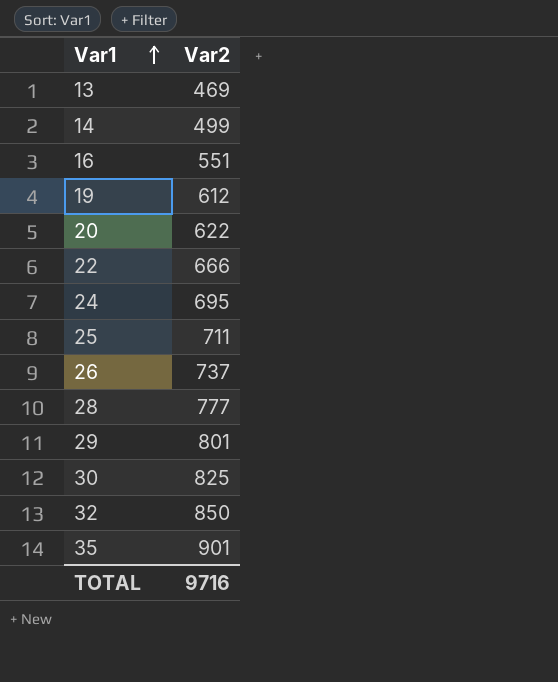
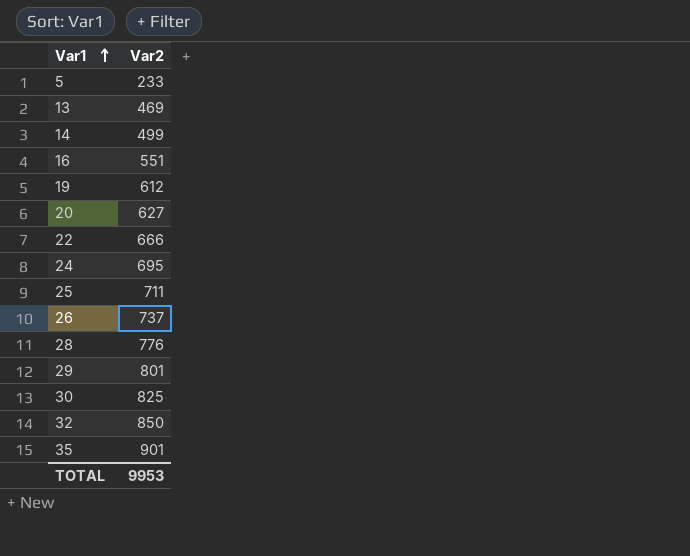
row 5: none -> 233
20 | Var2: 622 -> 627
28 | Var2: 777 -> 776
TOTAL | Var2: 9716 -> 9953

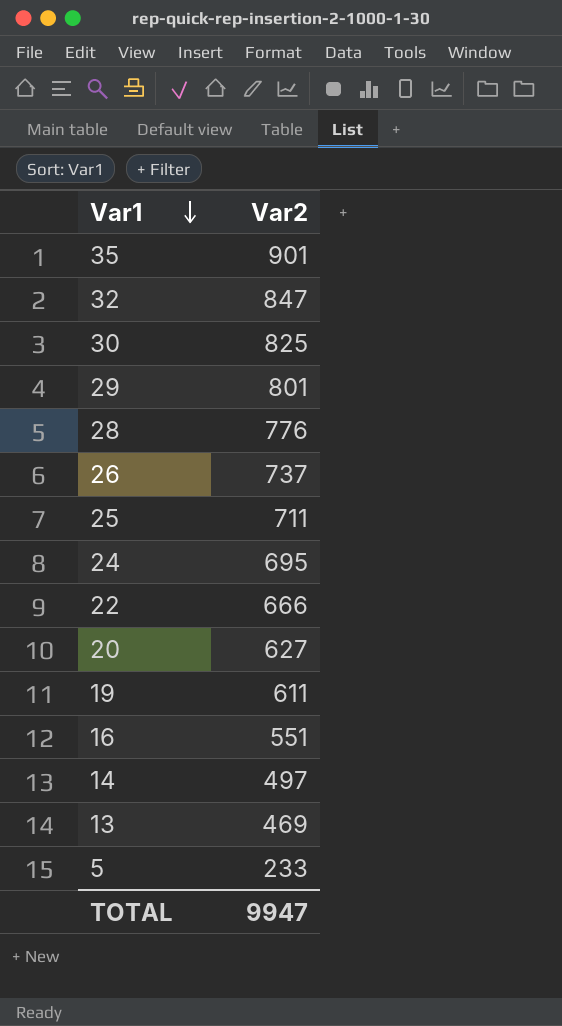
row order: Var1 ascending -> Var1 descending
32 | Var2: 850 -> 847
19 | Var2: 612 -> 611
14 | Var2: 499 -> 497
TOTAL | Var2: 9953 -> 9947

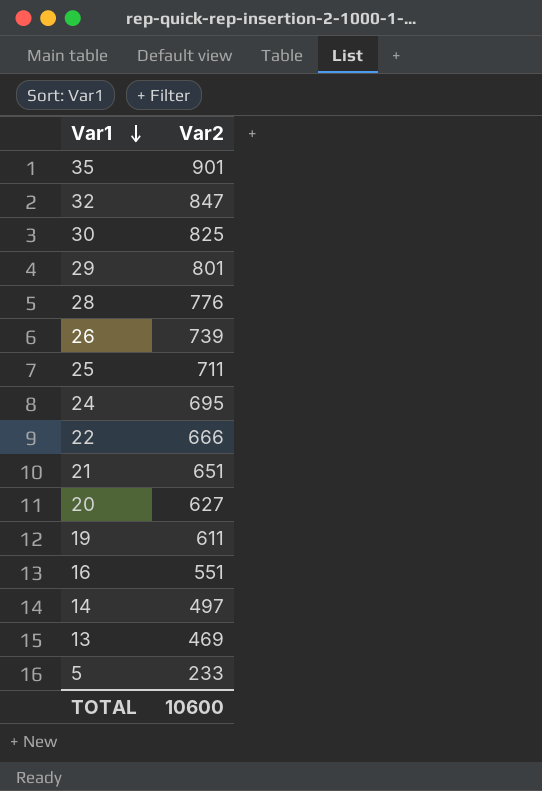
26 | Var2: 737 -> 739
row 21: none -> 651
TOTAL | Var2: 9947 -> 10600

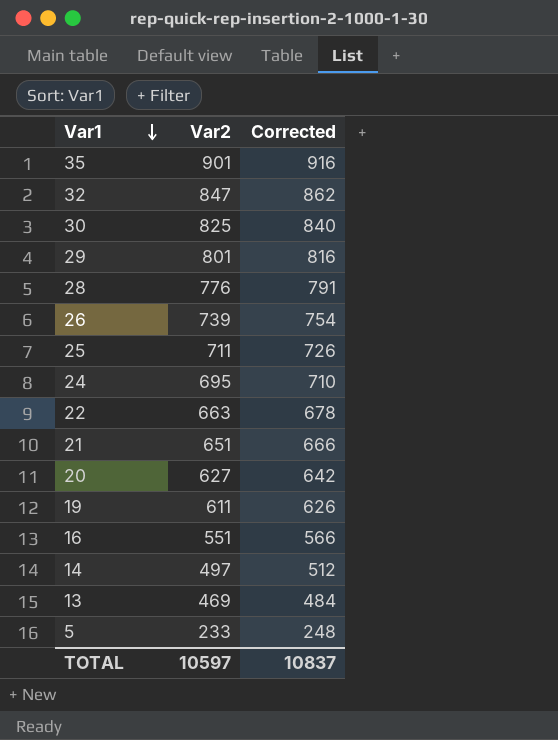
column Corrected | formula: none -> [Var2] + 15
22 | Var2: 666 -> 663
TOTAL | Var2: 10600 -> 10597

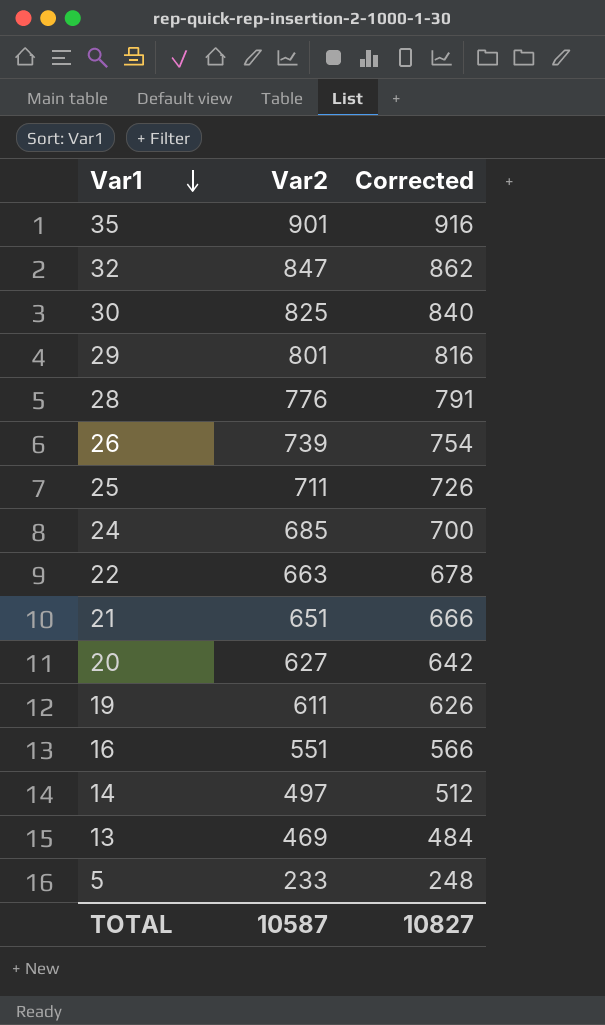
24 | Var2: 695 -> 685
24 | Corrected: 710 -> 700
TOTAL | Var2: 10597 -> 10587
TOTAL | Corrected: 10837 -> 10827

